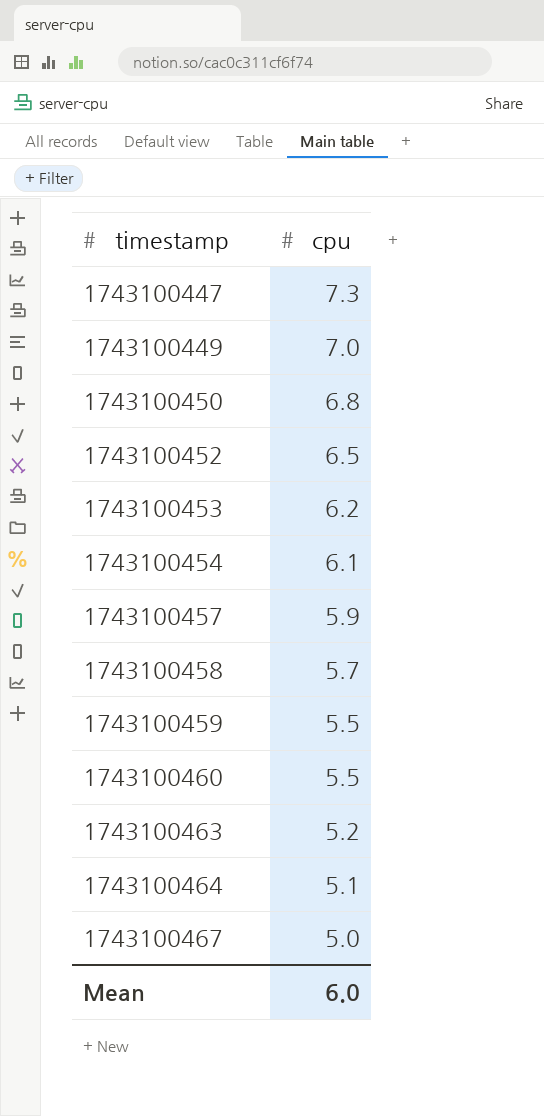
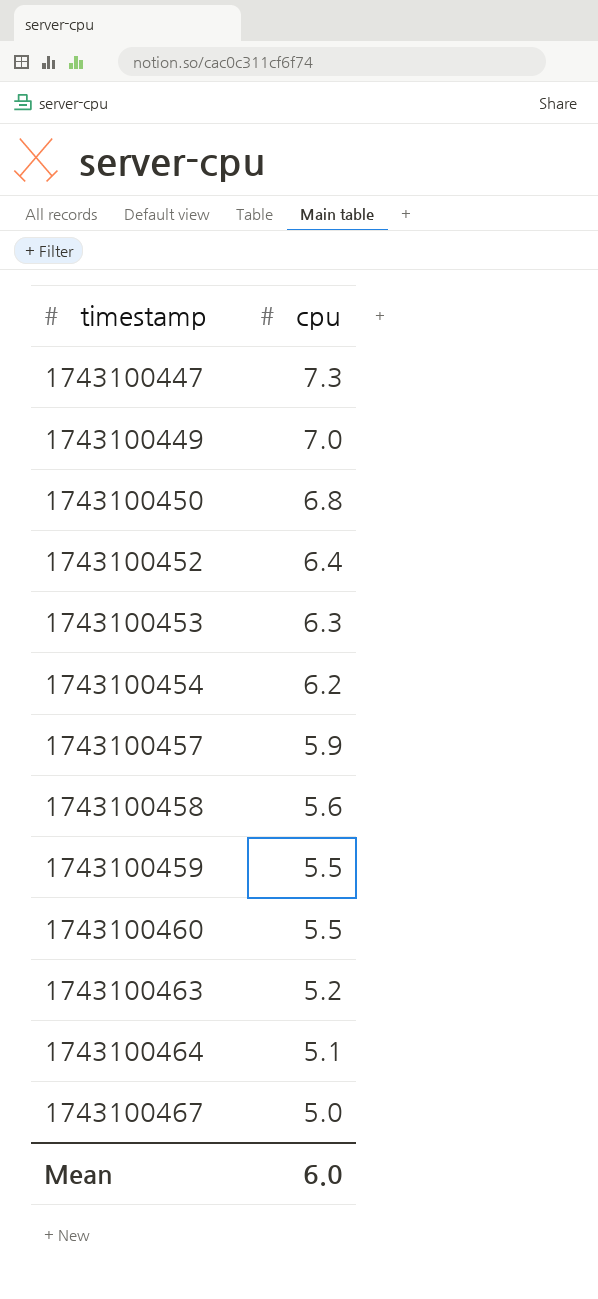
1743100452 | cpu: 6.5 -> 6.4
1743100453 | cpu: 6.2 -> 6.3
1743100454 | cpu: 6.1 -> 6.2
1743100458 | cpu: 5.7 -> 5.6

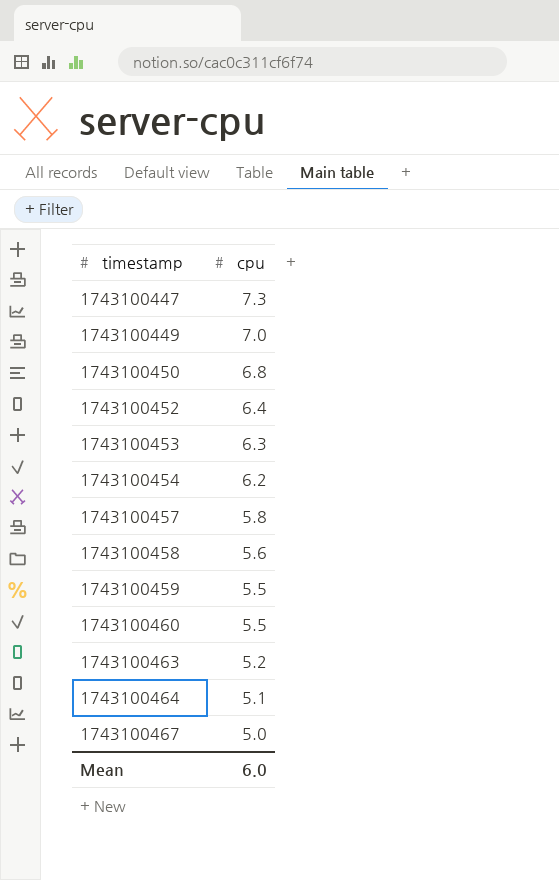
1743100457 | cpu: 5.9 -> 5.8

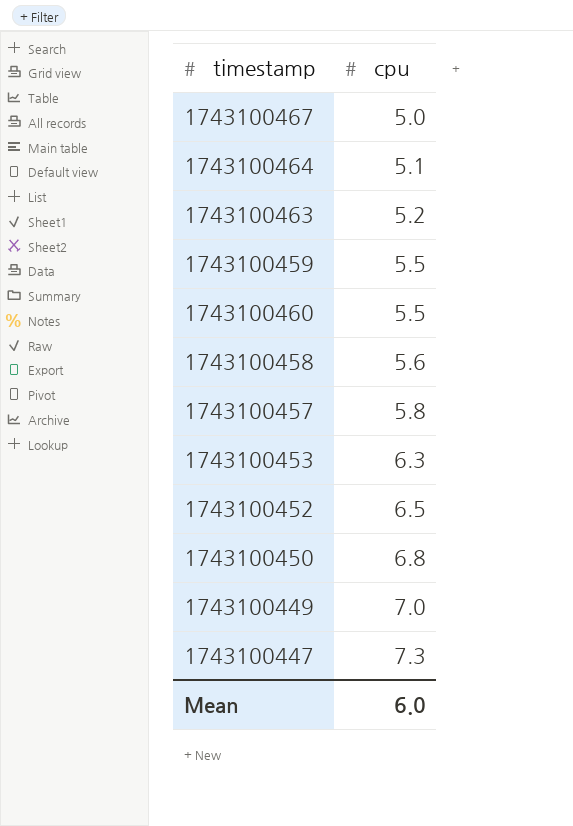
row order: timestamp ascending -> cpu ascending
row 1743100454: 6.2 -> none
1743100452 | cpu: 6.4 -> 6.5

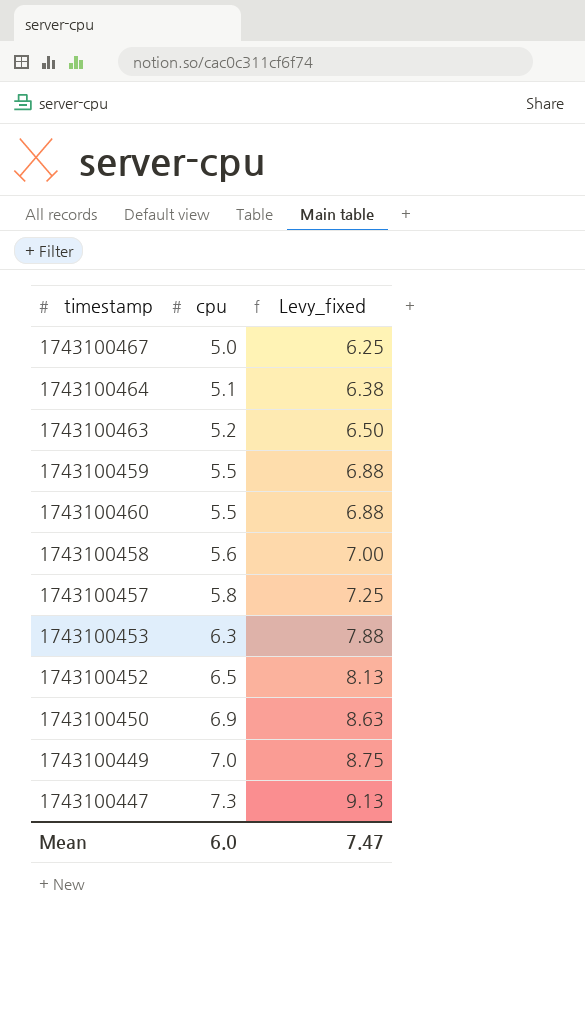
column Levy_fixed | formula: none -> [cpu] * 1.25
1743100450 | cpu: 6.8 -> 6.9

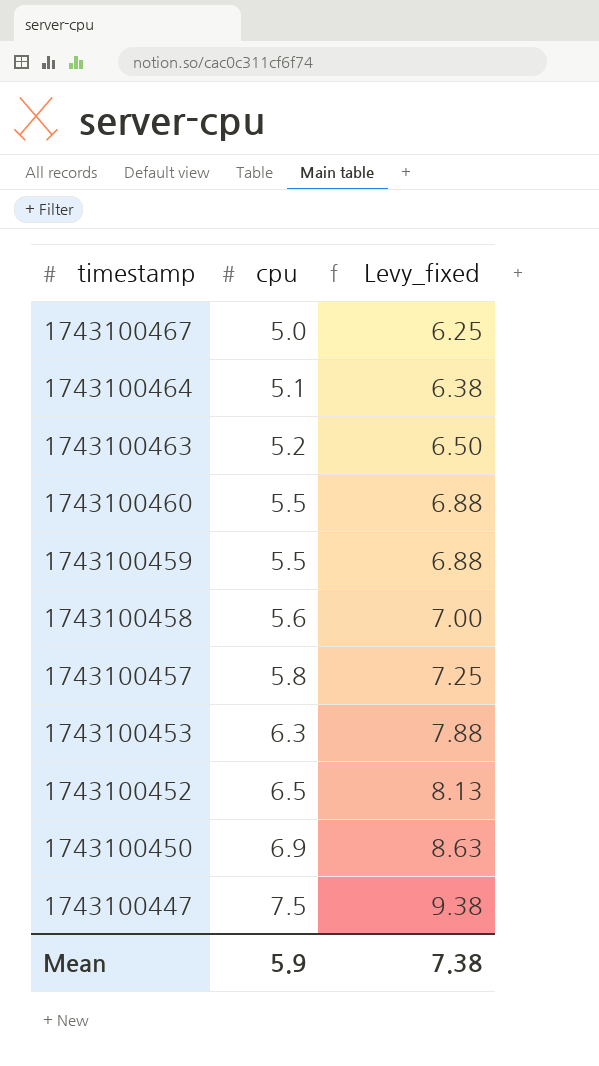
row order: cpu ascending -> timestamp descending
row 1743100449: 7.0 | 8.75 -> none
1743100447 | cpu: 7.3 -> 7.5
1743100447 | Levy_fixed: 9.13 -> 9.38
Mean | cpu: 6.0 -> 5.9
Mean | Levy_fixed: 7.47 -> 7.38

